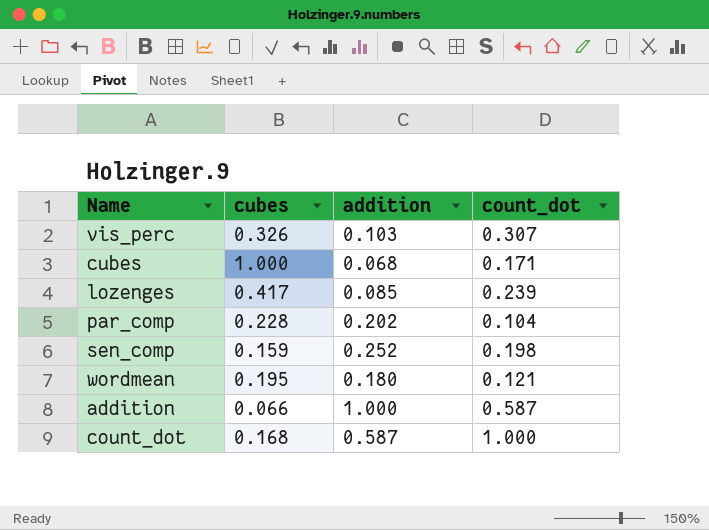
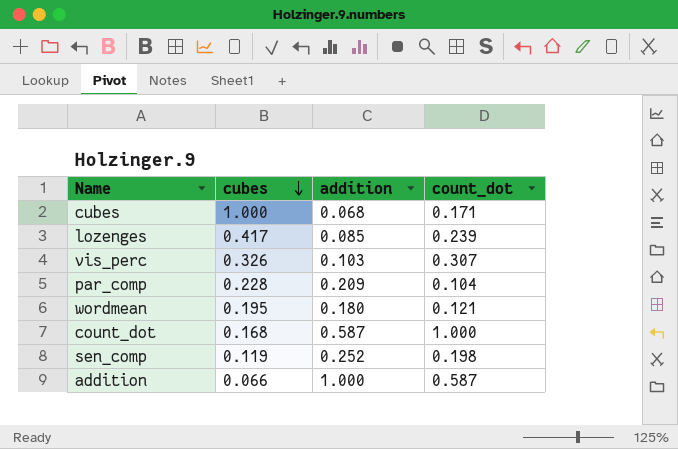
row order: none -> cubes descending
par_comp | addition: 0.202 -> 0.209
sen_comp | cubes: 0.159 -> 0.119

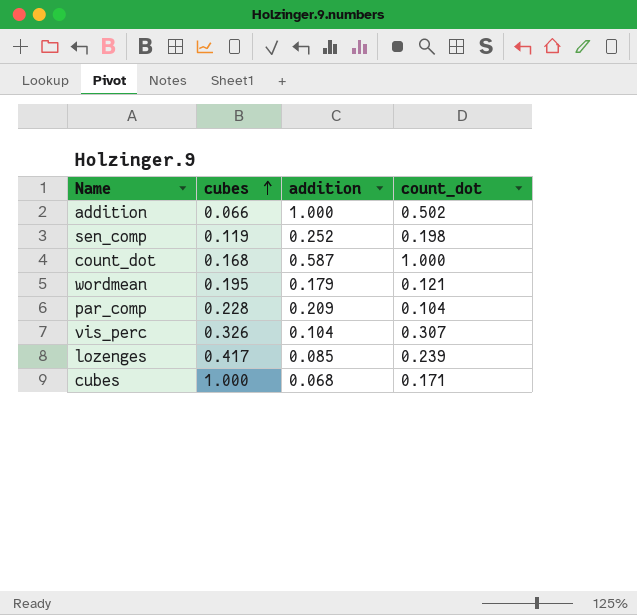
row order: cubes descending -> cubes ascending
addition | count_dot: 0.587 -> 0.502
wordmean | addition: 0.180 -> 0.179
vis_perc | addition: 0.103 -> 0.104

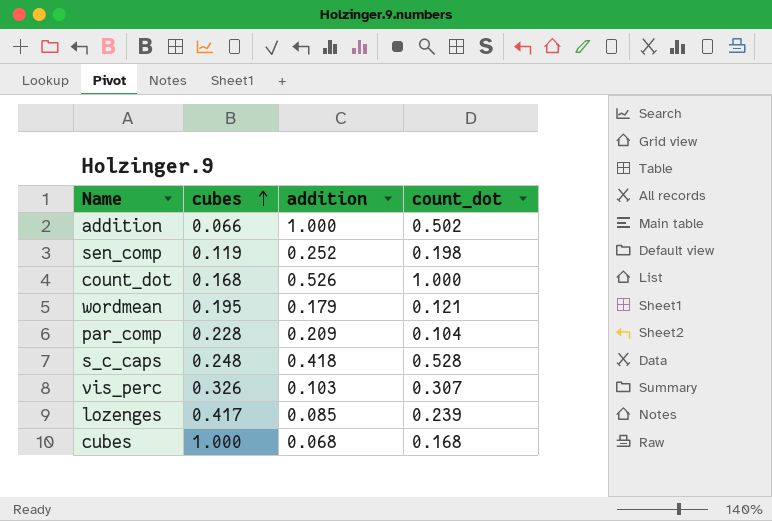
count_dot | addition: 0.587 -> 0.526
row s_c_caps: none -> 0.248 | 0.418 | 0.528
vis_perc | addition: 0.104 -> 0.103
cubes | count_dot: 0.171 -> 0.168

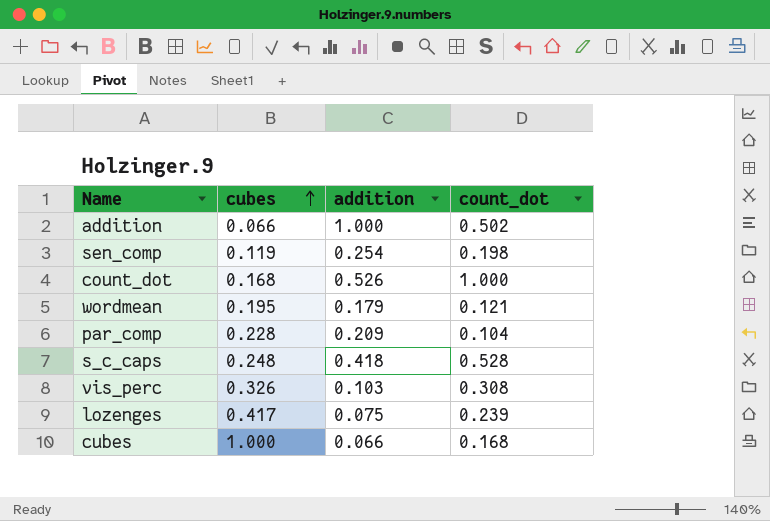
sen_comp | addition: 0.252 -> 0.254
vis_perc | count_dot: 0.307 -> 0.308
lozenges | addition: 0.085 -> 0.075
cubes | addition: 0.068 -> 0.066

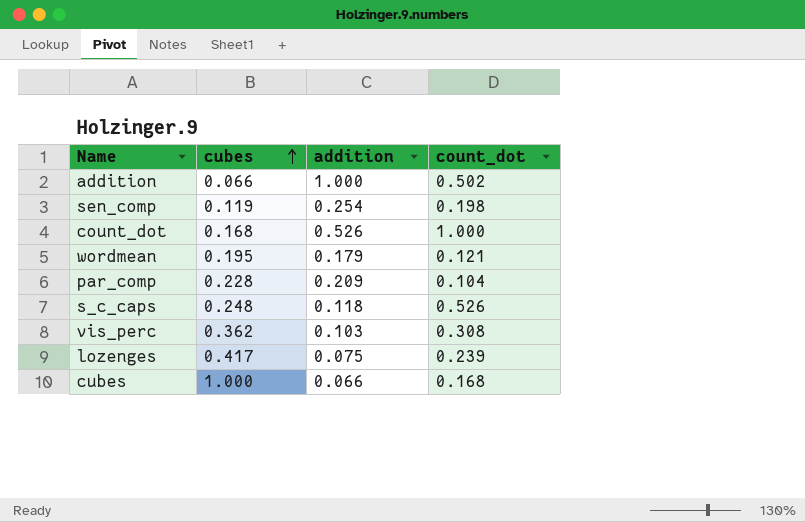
s_c_caps | addition: 0.418 -> 0.118
s_c_caps | count_dot: 0.528 -> 0.526
vis_perc | cubes: 0.326 -> 0.362

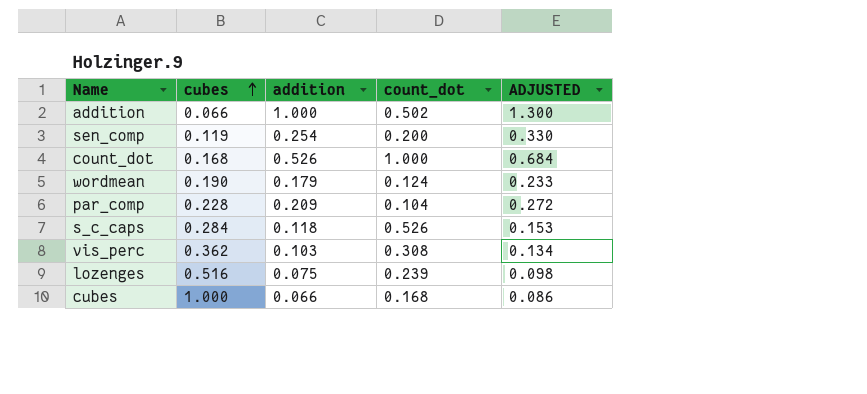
column ADJUSTED | formula: none -> [addition] * 1.3
sen_comp | count_dot: 0.198 -> 0.200
wordmean | cubes: 0.195 -> 0.190
wordmean | count_dot: 0.121 -> 0.124
s_c_caps | cubes: 0.248 -> 0.284
lozenges | cubes: 0.417 -> 0.516

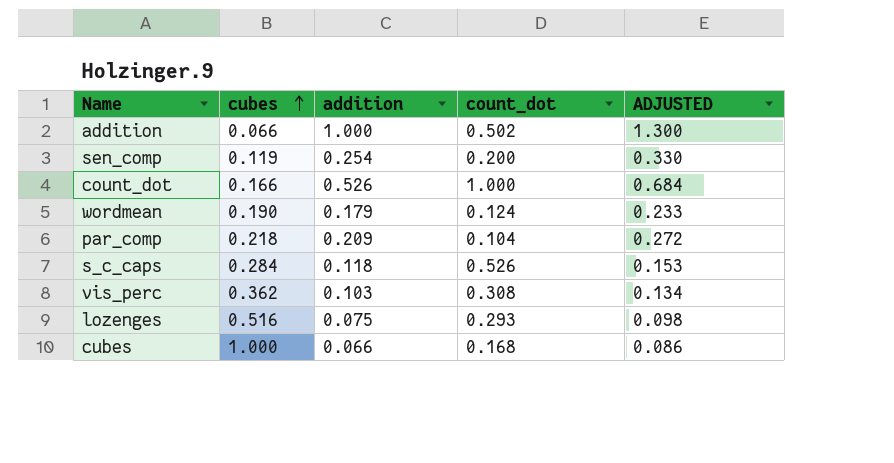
count_dot | cubes: 0.168 -> 0.166
par_comp | cubes: 0.228 -> 0.218
lozenges | count_dot: 0.239 -> 0.293

